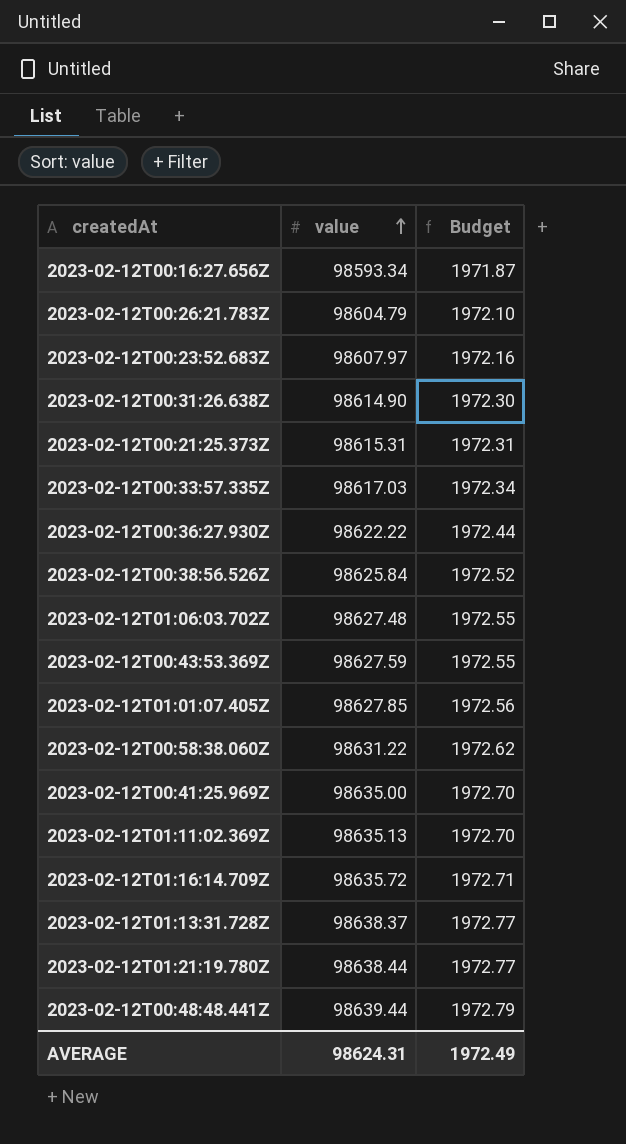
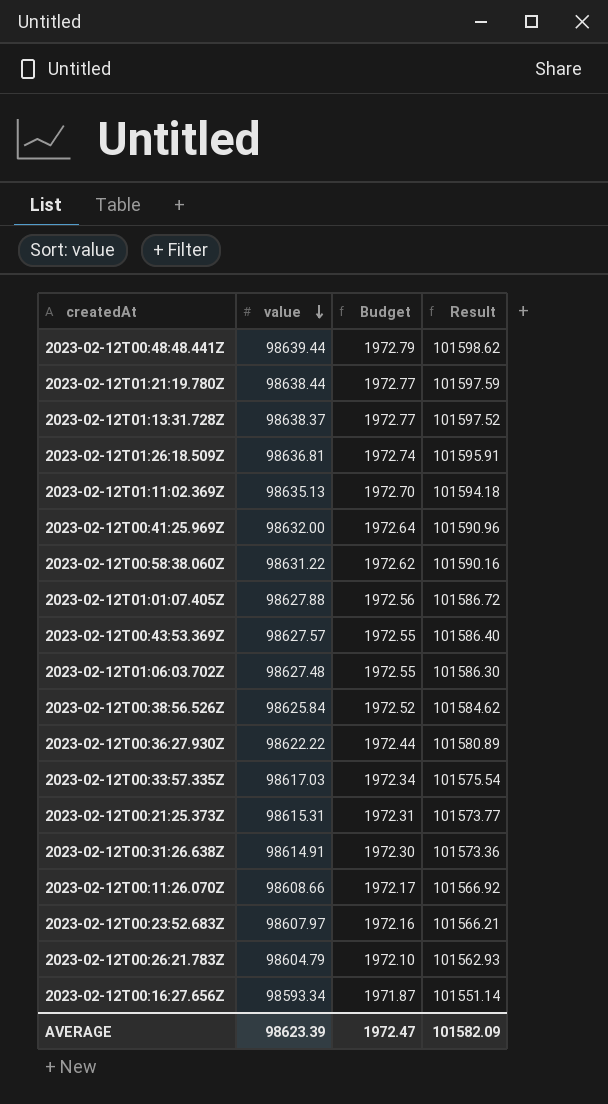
row order: value ascending -> value descending
column Result | formula: none -> [value] * 1.03
row 2023-02-12T01:16:14.709Z: 98635.72 | 1972.71 -> none
row 2023-02-12T01:26:18.509Z: none -> 98636.81 | 1972.74 | 101595.91
2023-02-12T00:41:25.969Z | value: 98635.00 -> 98632.00
2023-02-12T00:41:25.969Z | Budget: 1972.70 -> 1972.64
2023-02-12T01:01:07.405Z | value: 98627.85 -> 98627.88
2023-02-12T00:43:53.369Z | value: 98627.59 -> 98627.57
2023-02-12T00:31:26.638Z | value: 98614.90 -> 98614.91
row 2023-02-12T00:11:26.070Z: none -> 98608.66 | 1972.17 | 101566.92
AVERAGE | value: 98624.31 -> 98623.39
AVERAGE | Budget: 1972.49 -> 1972.47

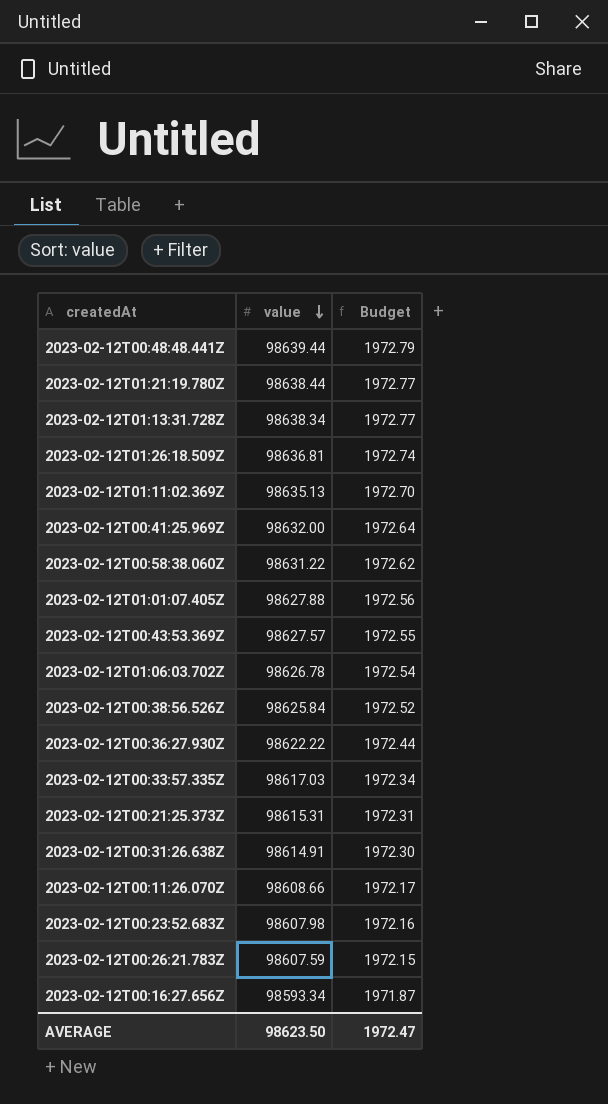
column Result | formula: [value] * 1.03 -> none
2023-02-12T01:13:31.728Z | value: 98638.37 -> 98638.34
2023-02-12T01:06:03.702Z | value: 98627.48 -> 98626.78
2023-02-12T01:06:03.702Z | Budget: 1972.55 -> 1972.54
2023-02-12T00:23:52.683Z | value: 98607.97 -> 98607.98
2023-02-12T00:26:21.783Z | value: 98604.79 -> 98607.59
2023-02-12T00:26:21.783Z | Budget: 1972.10 -> 1972.15
AVERAGE | value: 98623.39 -> 98623.50

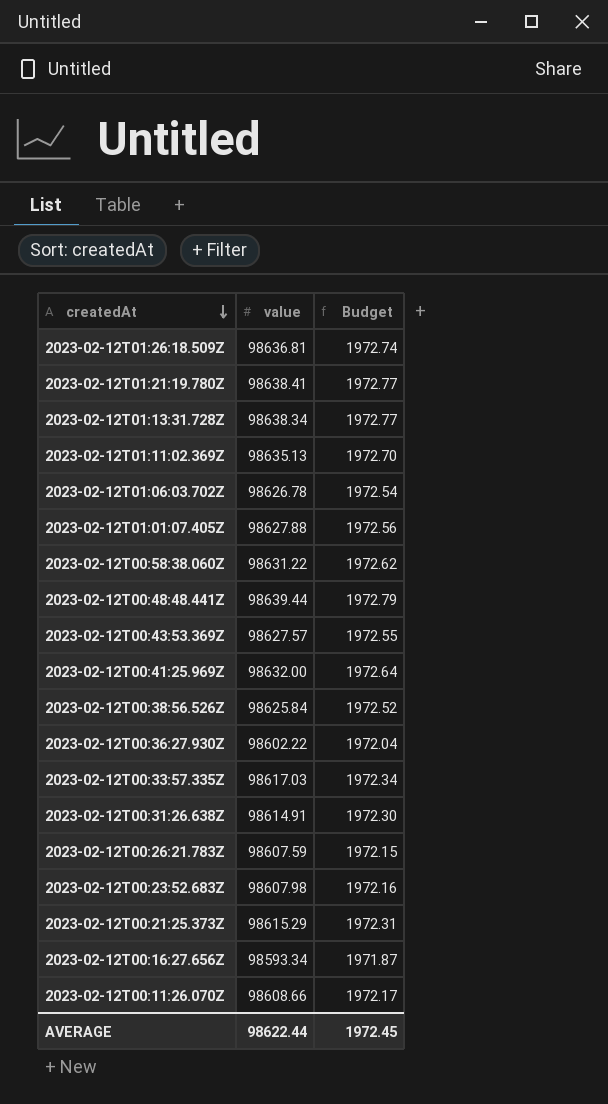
row order: value descending -> createdAt descending
2023-02-12T01:21:19.780Z | value: 98638.44 -> 98638.41
2023-02-12T00:36:27.930Z | value: 98622.22 -> 98602.22
2023-02-12T00:36:27.930Z | Budget: 1972.44 -> 1972.04
2023-02-12T00:21:25.373Z | value: 98615.31 -> 98615.29
AVERAGE | value: 98623.50 -> 98622.44
AVERAGE | Budget: 1972.47 -> 1972.45

